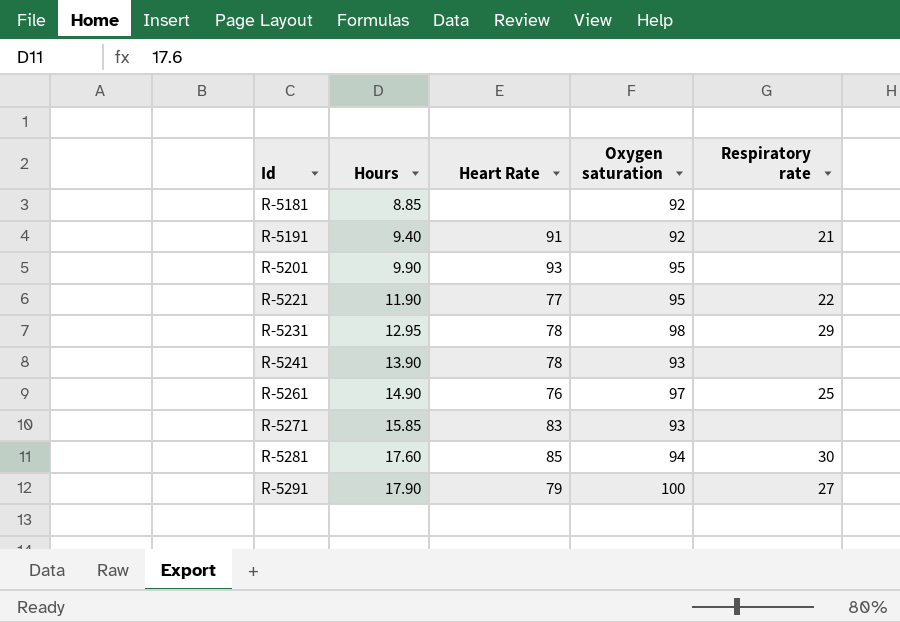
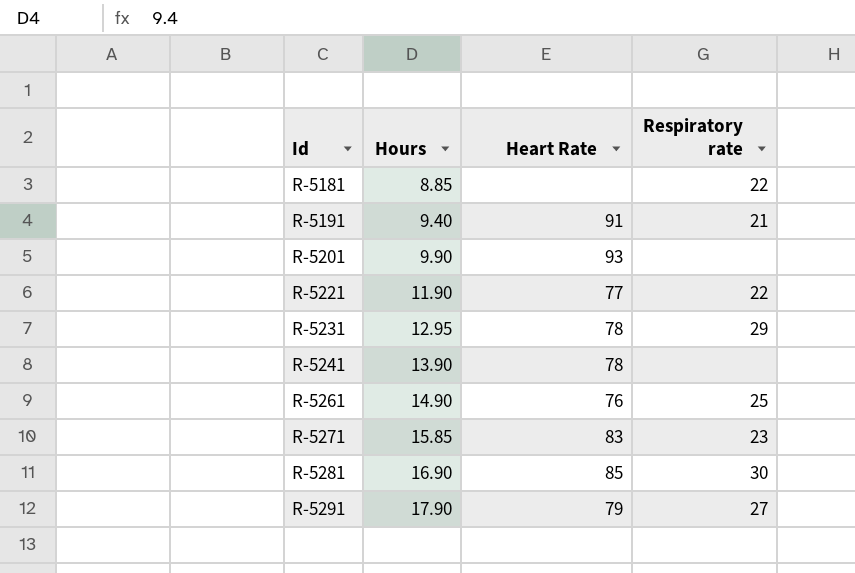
column Oxygen saturation | position: 4 -> none
R-5181 | Respiratory rate: none -> 22
R-5271 | Respiratory rate: none -> 23
R-5281 | Hours: 17.60 -> 16.90

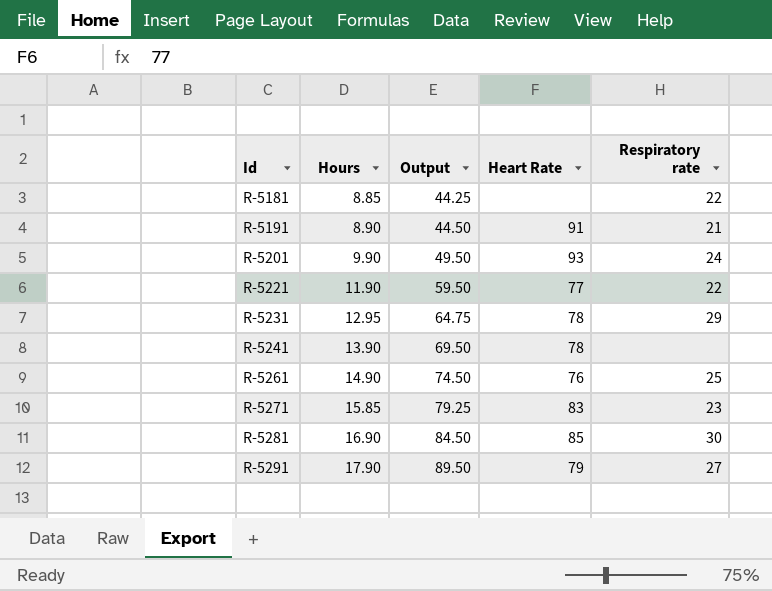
column Output | formula: none -> [Hours] * 5
R-5191 | Hours: 9.40 -> 8.90
R-5201 | Respiratory rate: none -> 24

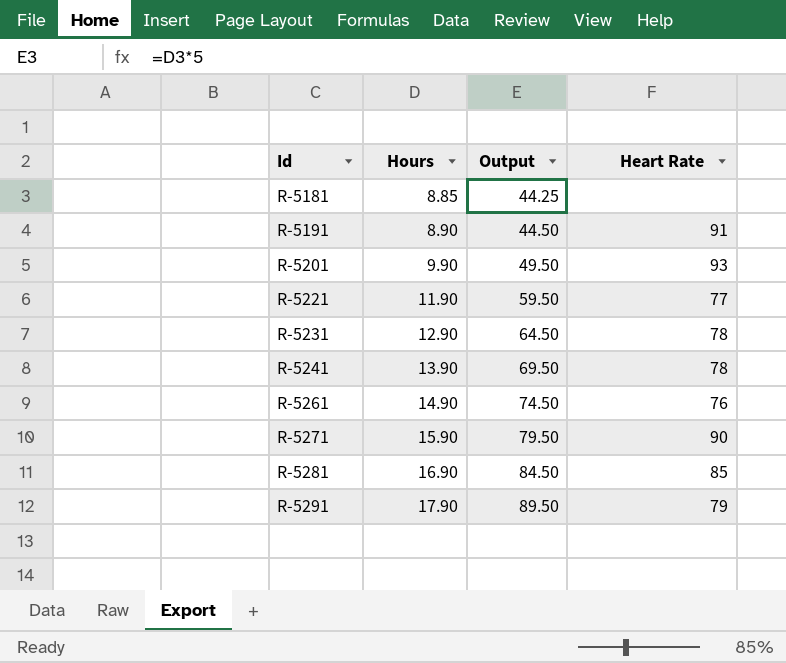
column Respiratory rate | position: 5 -> none
R-5231 | Hours: 12.95 -> 12.90
R-5231 | Output: 64.75 -> 64.50
R-5271 | Hours: 15.85 -> 15.90
R-5271 | Output: 79.25 -> 79.50
R-5271 | Heart Rate: 83 -> 90

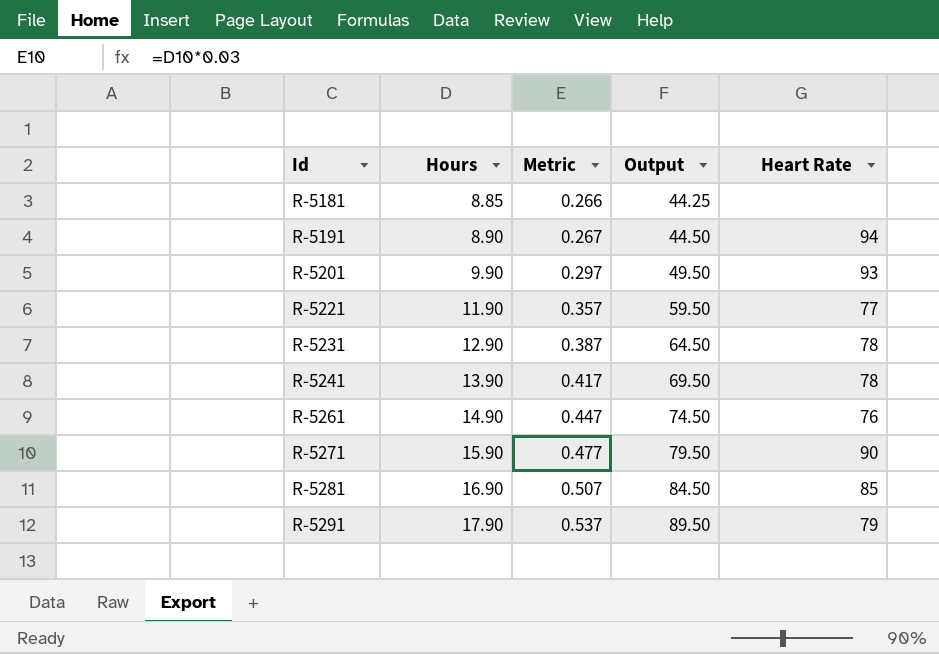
column Metric | formula: none -> [Hours] * 0.03
R-5191 | Heart Rate: 91 -> 94

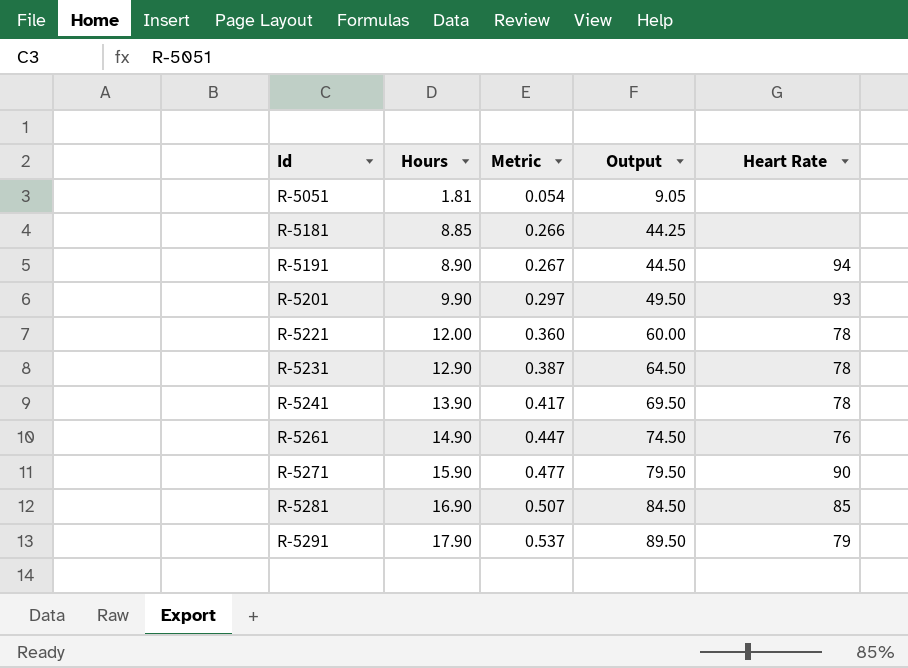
row R-5051: none -> 1.81 | 0.054 | 9.05 | none
R-5221 | Hours: 11.90 -> 12.00
R-5221 | Metric: 0.357 -> 0.360
R-5221 | Output: 59.50 -> 60.00
R-5221 | Heart Rate: 77 -> 78

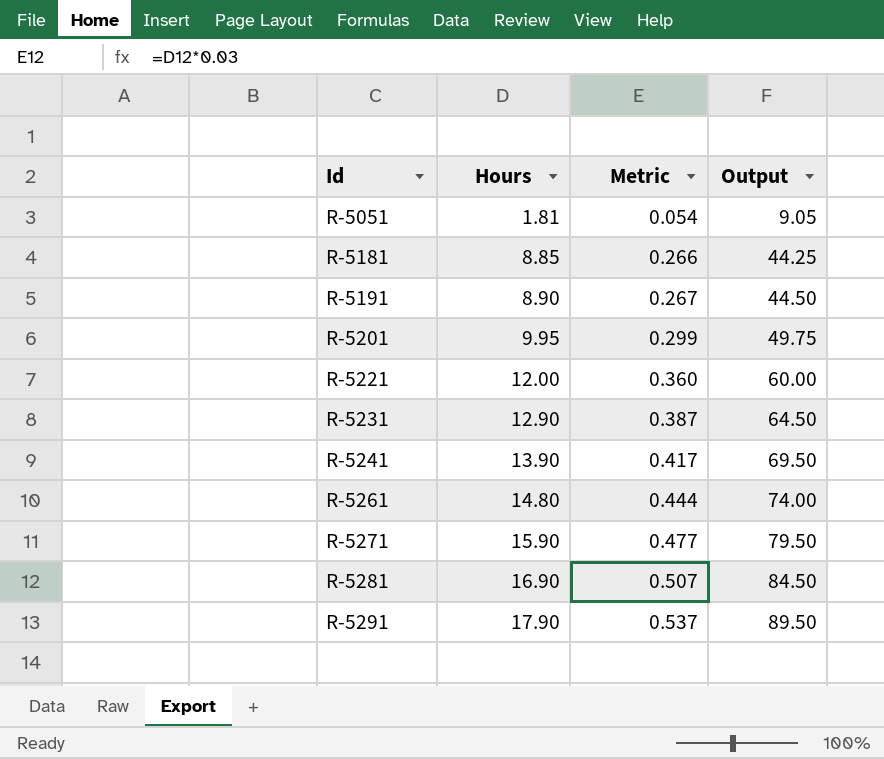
column Heart Rate | position: 5 -> none
R-5201 | Hours: 9.90 -> 9.95
R-5201 | Metric: 0.297 -> 0.299
R-5201 | Output: 49.50 -> 49.75
R-5261 | Hours: 14.90 -> 14.80
R-5261 | Metric: 0.447 -> 0.444
R-5261 | Output: 74.50 -> 74.00

